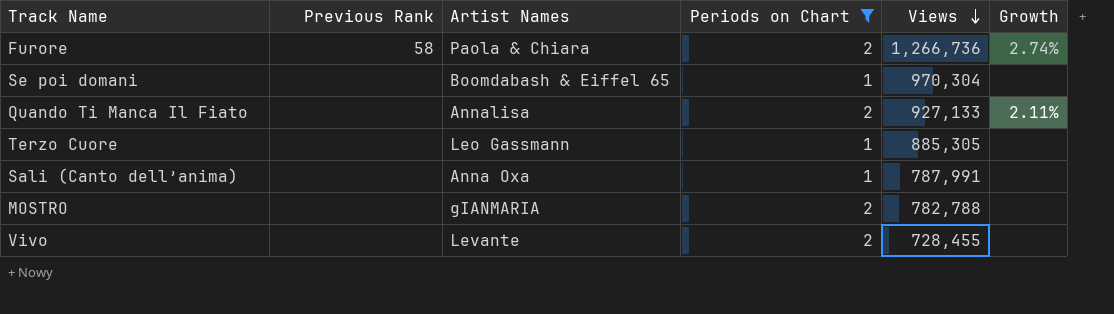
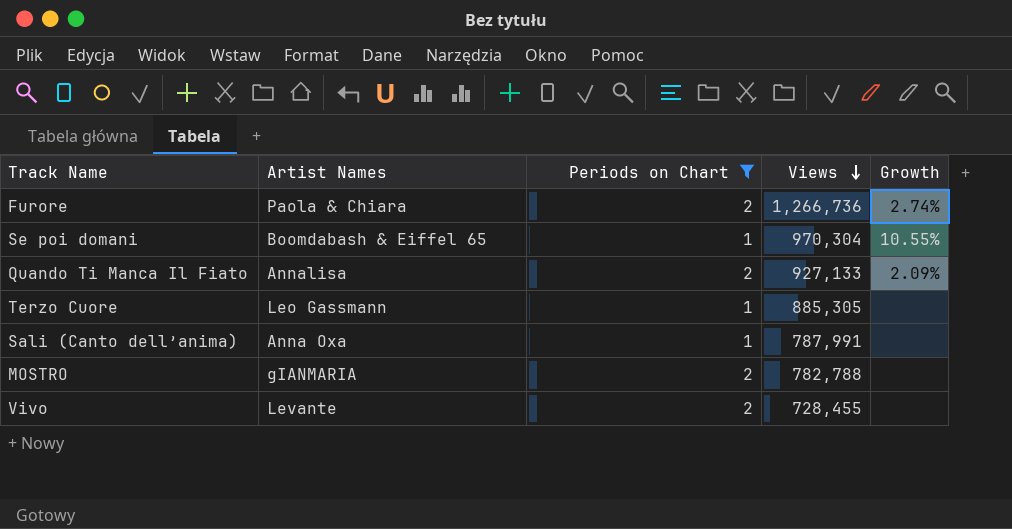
column Previous Rank | position: 2 -> none
Se poi domani | Growth: none -> 10.55%
Quando Ti Manca Il Fiato | Growth: 2.11% -> 2.09%

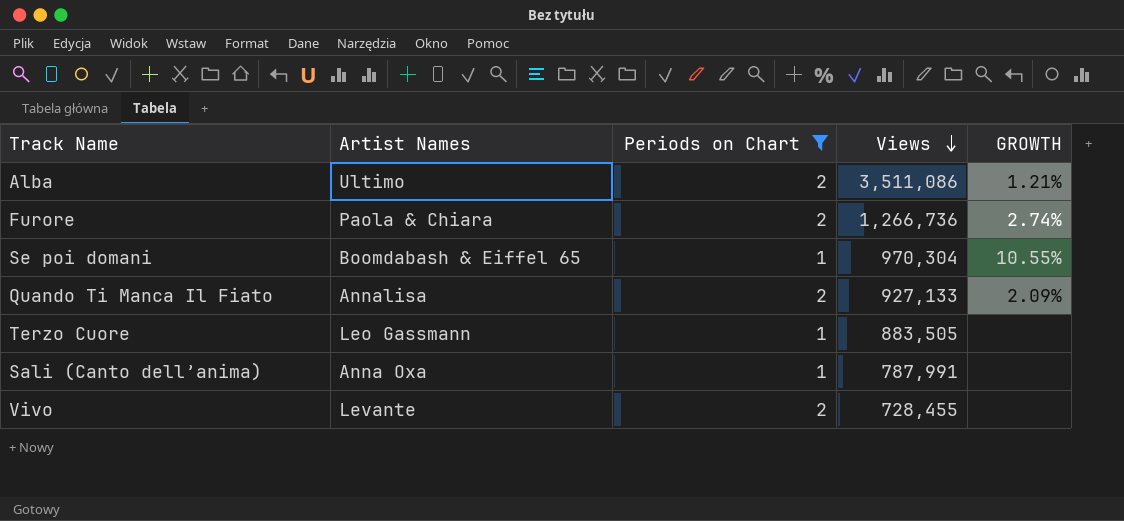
column name: Growth -> GROWTH
row MOSTRO: gIANMARIA | 2 | 782,788 | none -> none
row Alba: none -> Ultimo | 2 | 3,511,086 | 1.21%
Terzo Cuore | Views: 885,305 -> 883,505

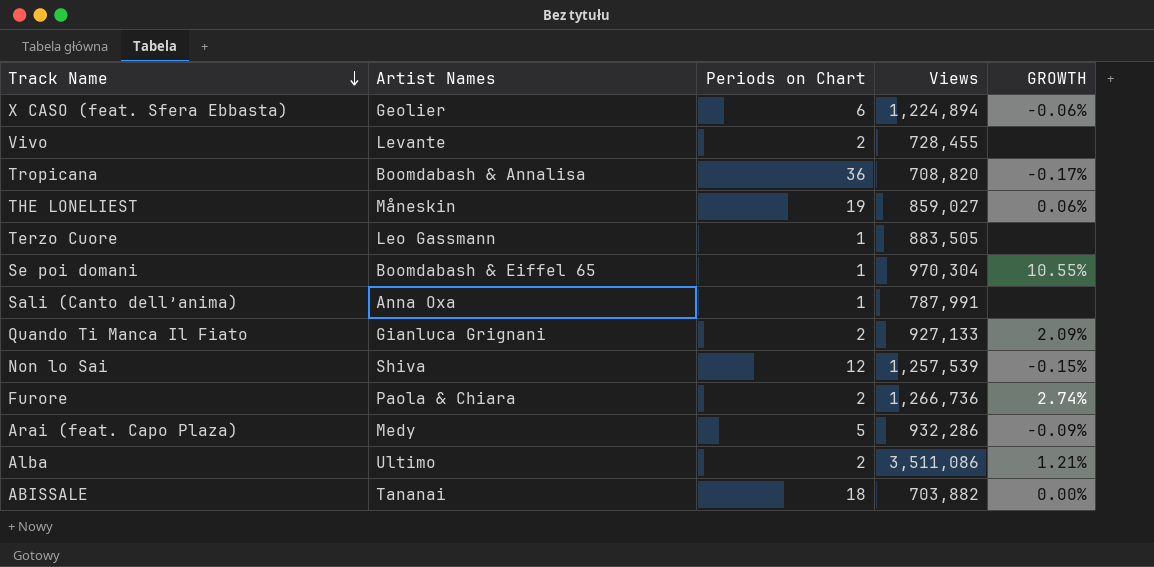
filter: Periods on Chart <= 2 -> none
row order: Views descending -> Track Name descending
Quando Ti Manca Il Fiato | Artist Names: Annalisa -> Gianluca Grignani

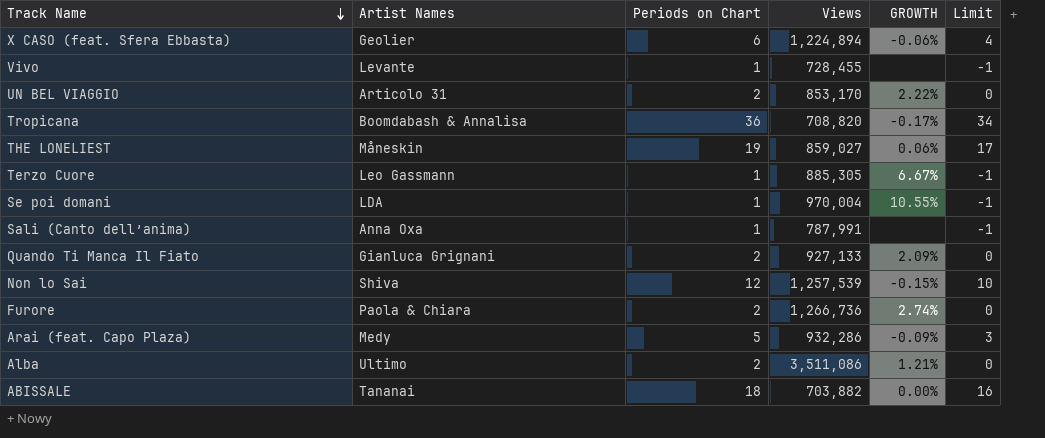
column Limit | formula: none -> [Periods on Chart] - 2
Vivo | Periods on Chart: 2 -> 1
row UN BEL VIAGGIO: none -> Articolo 31 | 2 | 853,170 | 2.22% | 0
Terzo Cuore | Views: 883,505 -> 885,305
Terzo Cuore | GROWTH: none -> 6.67%
Se poi domani | Artist Names: Boomdabash & Eiffel 65 -> LDA
Se poi domani | Views: 970,304 -> 970,004

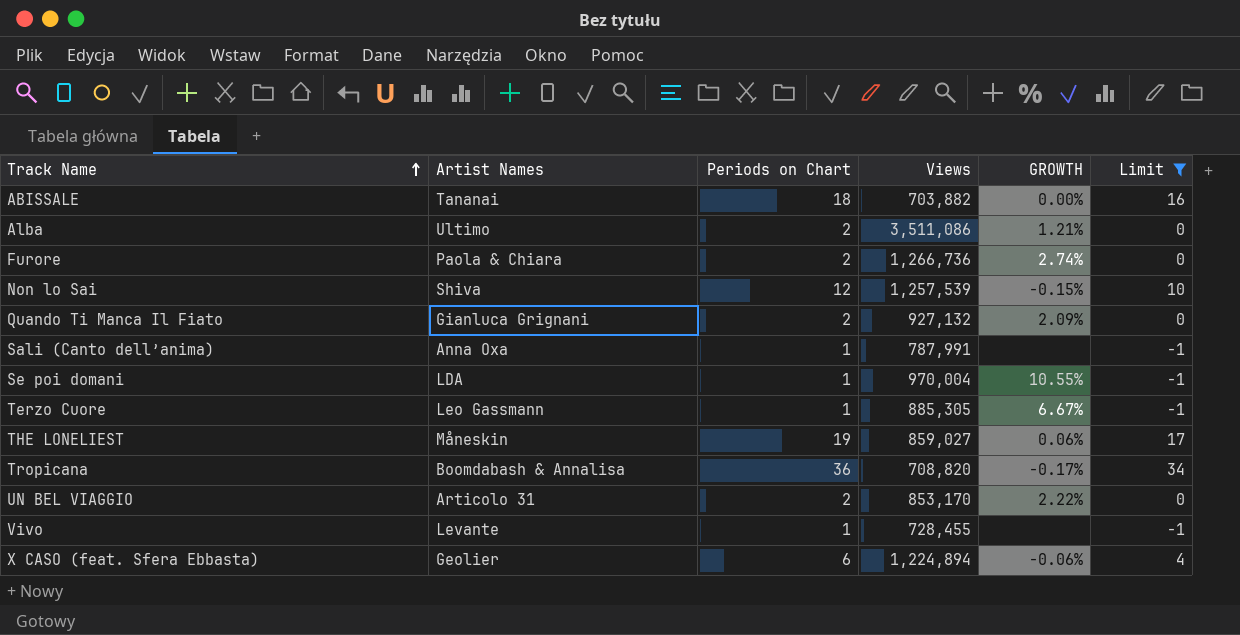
filter: none -> Limit != 3
row order: Track Name descending -> Track Name ascending
Quando Ti Manca Il Fiato | Views: 927,133 -> 927,132

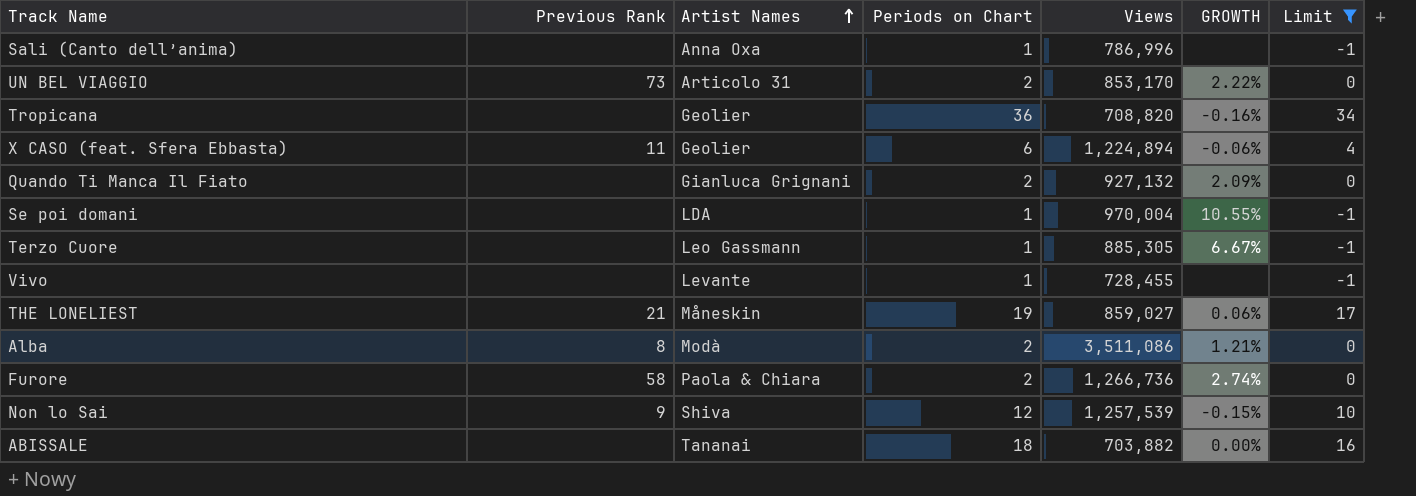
row order: Track Name ascending -> Artist Names ascending
column Previous Rank | position: none -> 2
Sali (Canto dell’anima) | Views: 787,991 -> 786,996
Tropicana | Artist Names: Boomdabash & Annalisa -> Geolier
Tropicana | GROWTH: -0.17% -> -0.16%
Alba | Artist Names: Ultimo -> Modà

